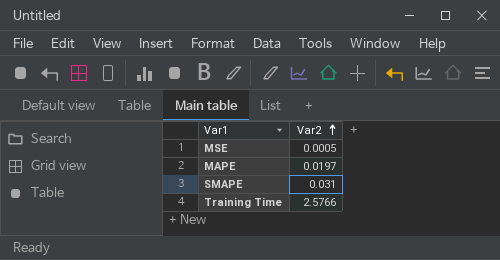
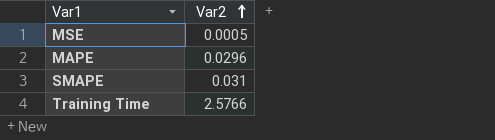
MAPE | Var2: 0.0197 -> 0.0296

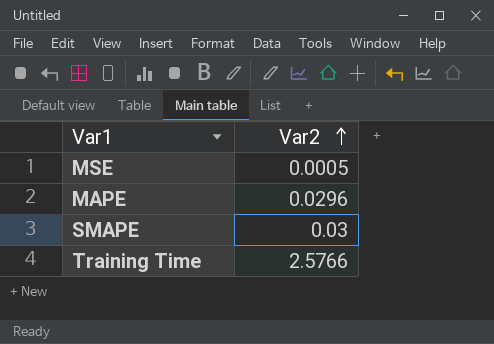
SMAPE | Var2: 0.031 -> 0.03

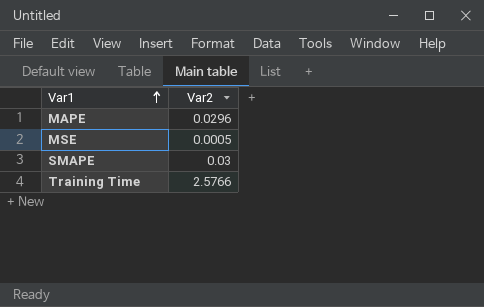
row order: Var2 ascending -> Var1 ascending

